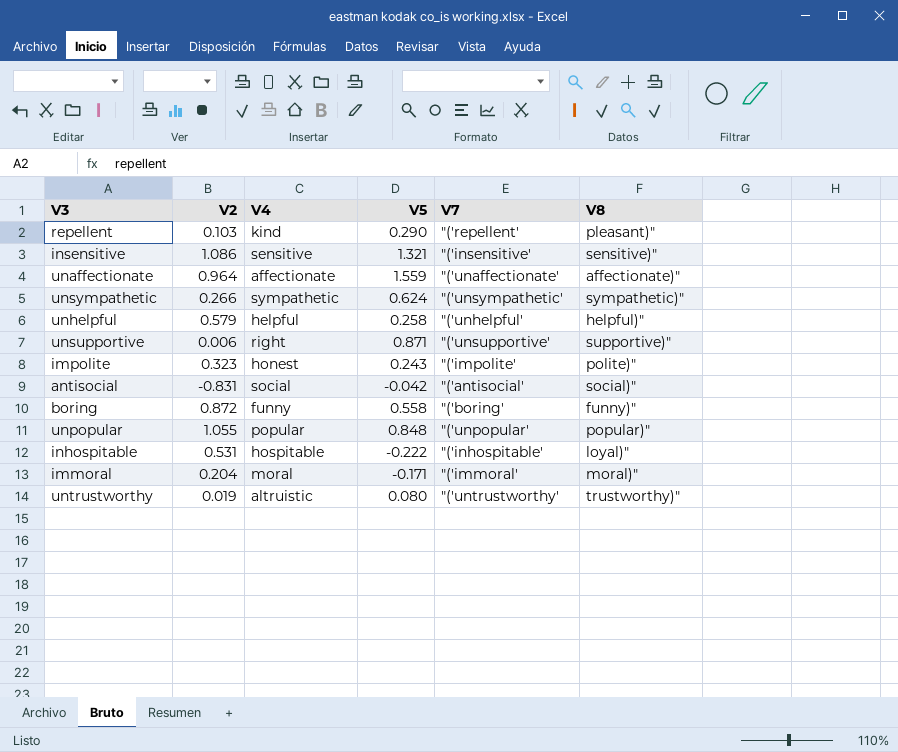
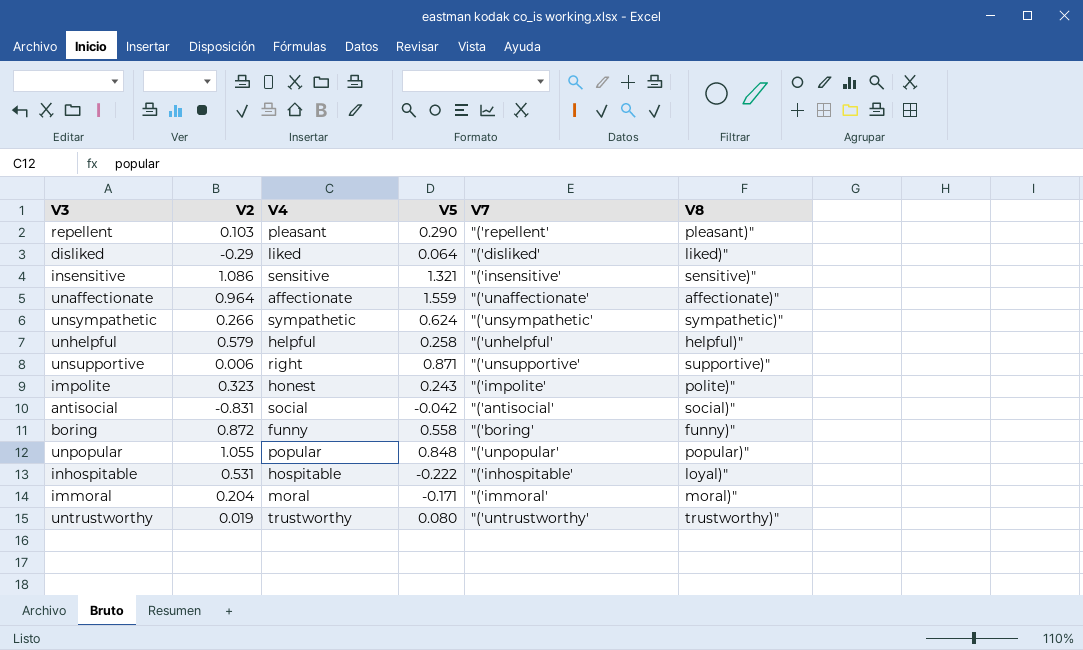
repellent | V4: kind -> pleasant
row disliked: none -> -0.29 | liked | 0.064 | "('disliked' | liked)"
untrustworthy | V4: altruistic -> trustworthy

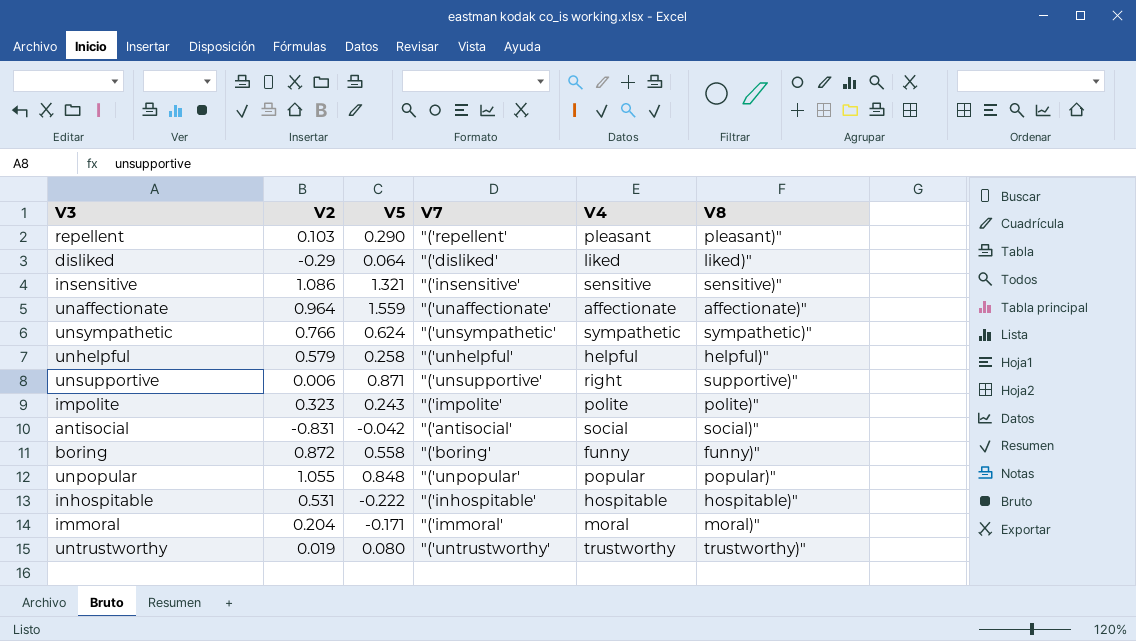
column V4 | position: 3 -> 5
unsympathetic | V2: 0.266 -> 0.766
impolite | V4: honest -> polite
inhospitable | V8: loyal)" -> hospitable)"

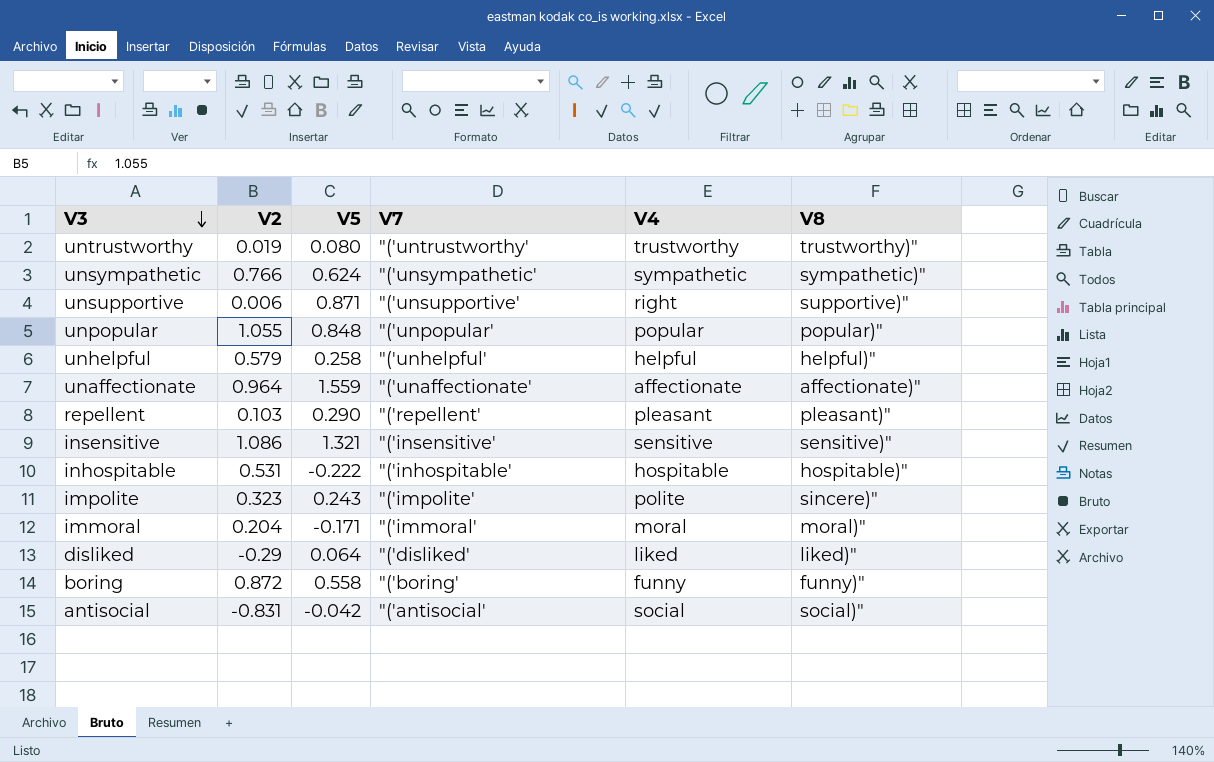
row order: none -> V3 descending
impolite | V8: polite)" -> sincere)"

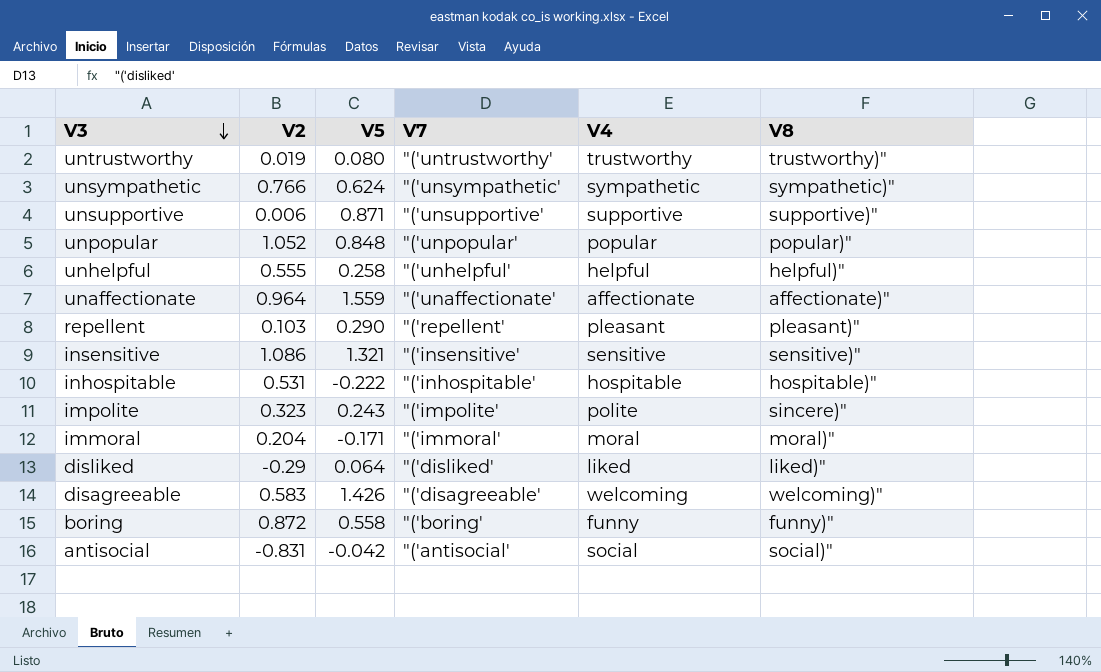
unsupportive | V4: right -> supportive
unpopular | V2: 1.055 -> 1.052
unhelpful | V2: 0.579 -> 0.555
row disagreeable: none -> 0.583 | 1.426 | "('disagreeable' | welcoming | welcoming)"

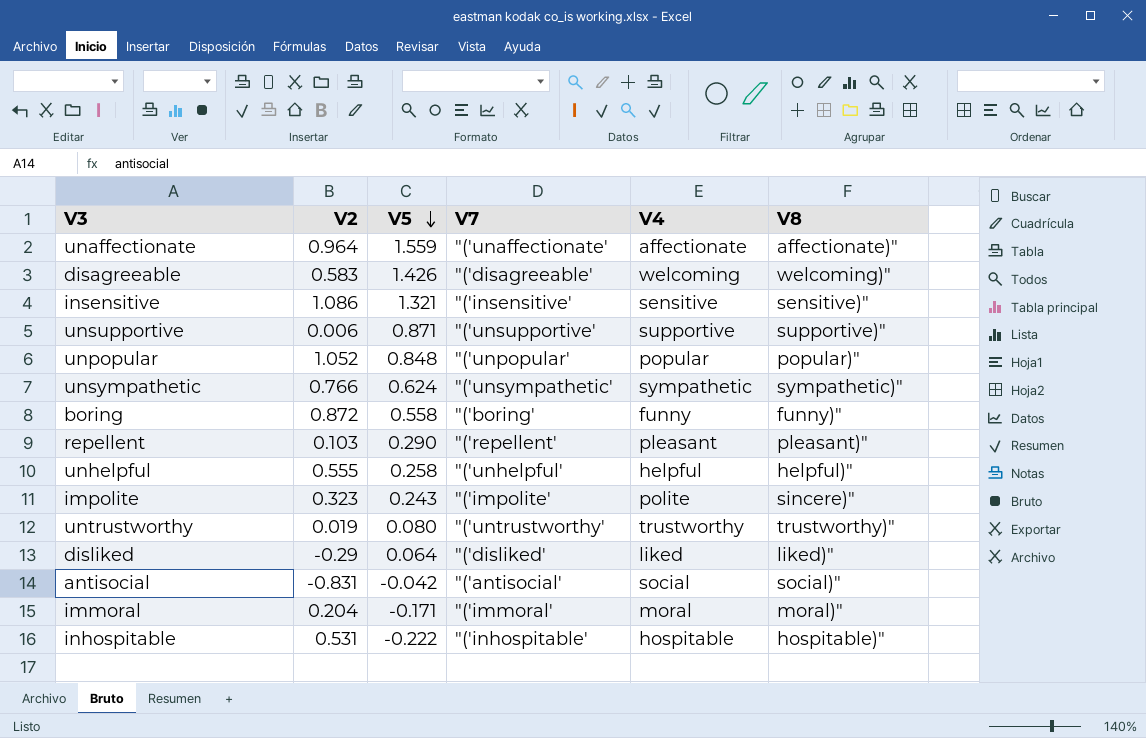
row order: V3 descending -> V5 descending

